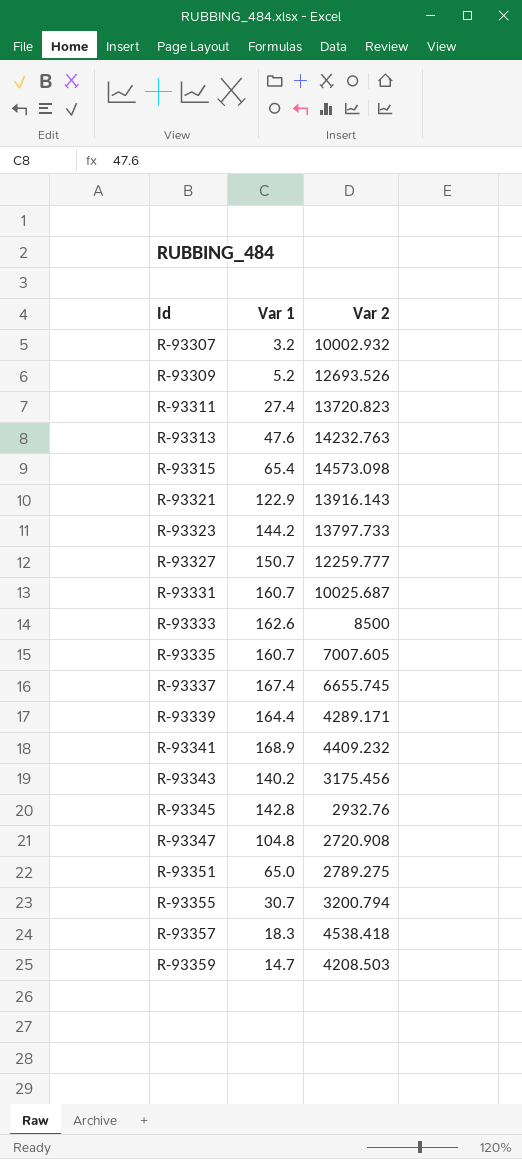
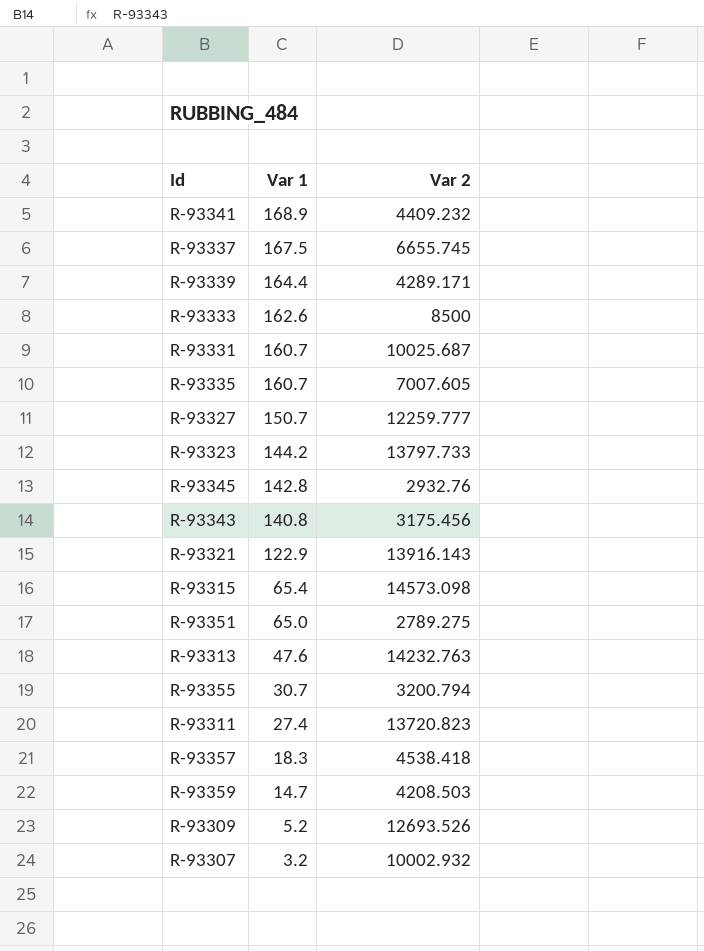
row order: Id ascending -> Var 1 descending
row R-93347: 104.8 | 2720.908 -> none
R-93337 | Var 1: 167.4 -> 167.5
R-93343 | Var 1: 140.2 -> 140.8

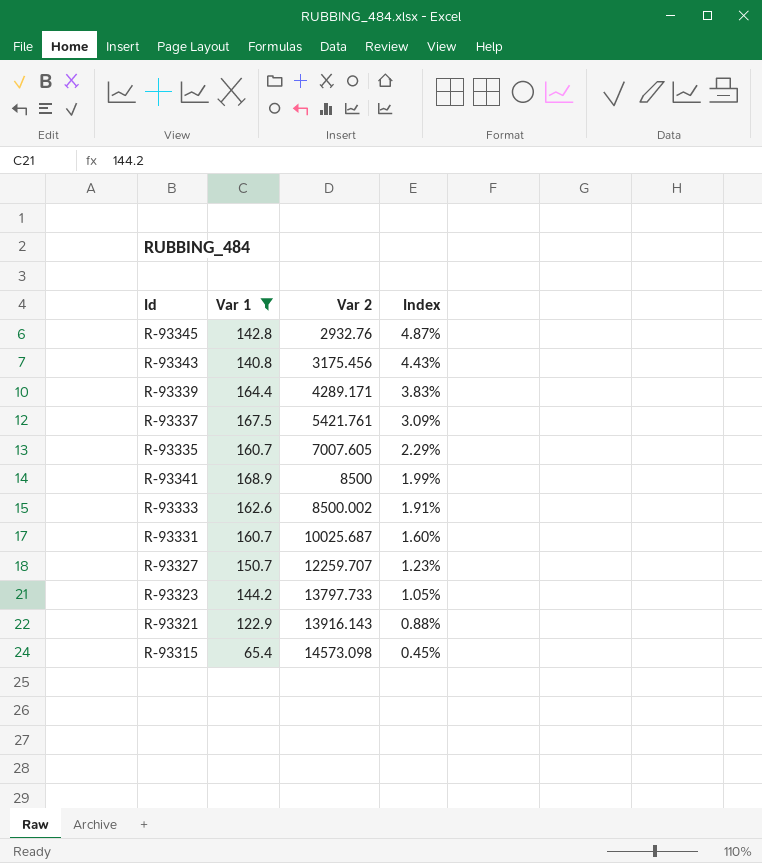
filter: none -> Var 1 >= 65.4
row order: Var 1 descending -> Var 2 ascending
column Index | formula: none -> [Var 1] / [Var 2]
R-93337 | Var 2: 6655.745 -> 5421.761
R-93341 | Var 2: 4409.232 -> 8500
R-93333 | Var 2: 8500 -> 8500.002
R-93327 | Var 2: 12259.777 -> 12259.707

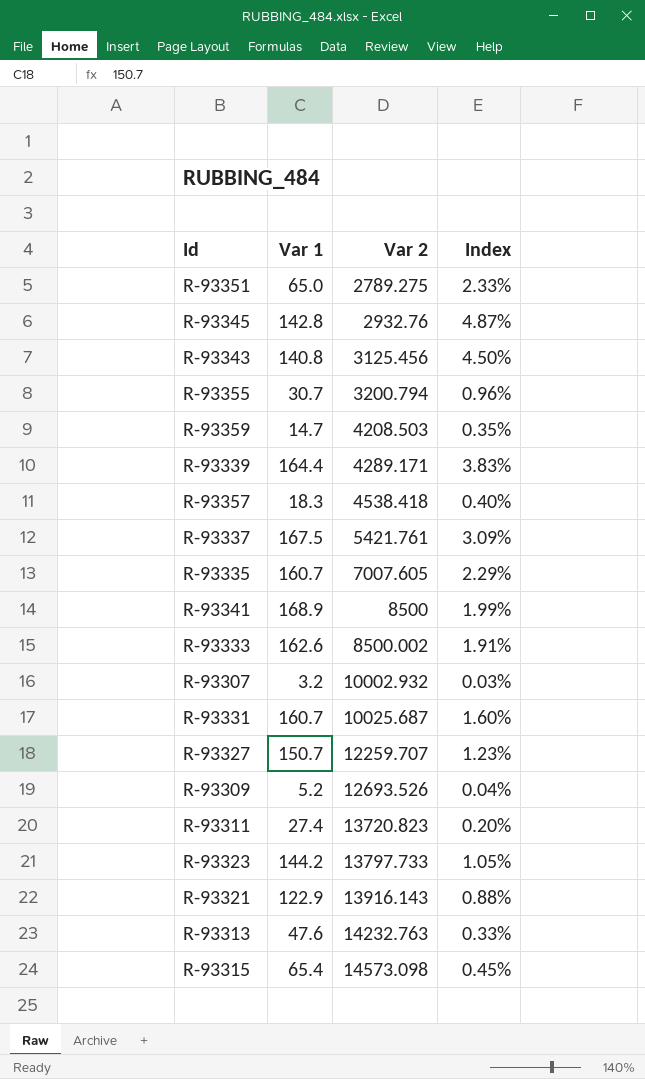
filter: Var 1 >= 65.4 -> none
R-93343 | Var 2: 3175.456 -> 3125.456
R-93343 | Index: 4.43% -> 4.50%

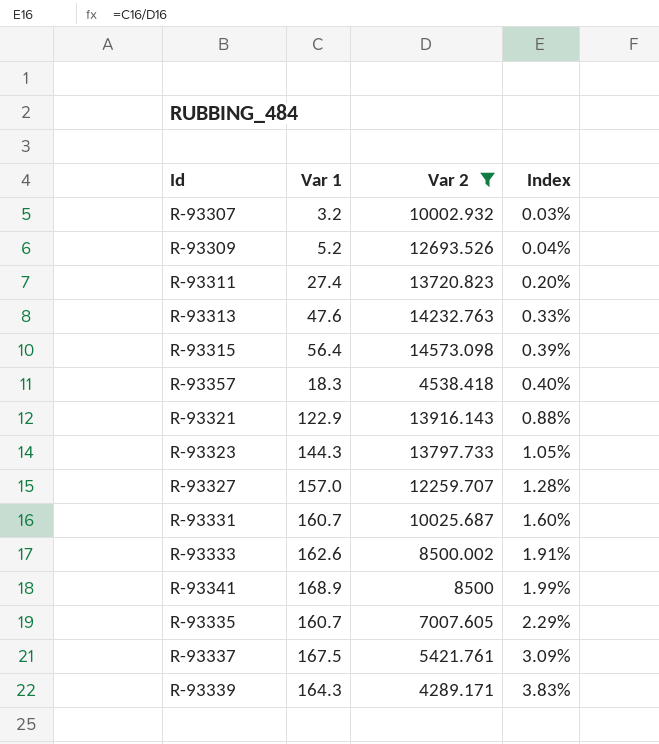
filter: none -> Var 2 >= 4289.171
row order: Var 2 ascending -> Index ascending
R-93315 | Var 1: 65.4 -> 56.4
R-93315 | Index: 0.45% -> 0.39%
R-93323 | Var 1: 144.2 -> 144.3
R-93327 | Var 1: 150.7 -> 157.0
R-93327 | Index: 1.23% -> 1.28%
R-93339 | Var 1: 164.4 -> 164.3

